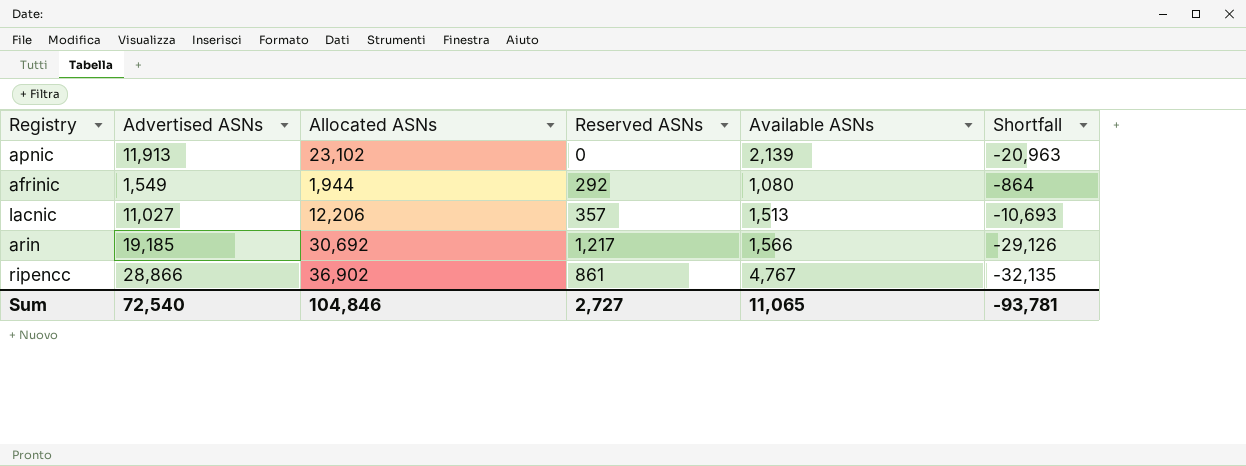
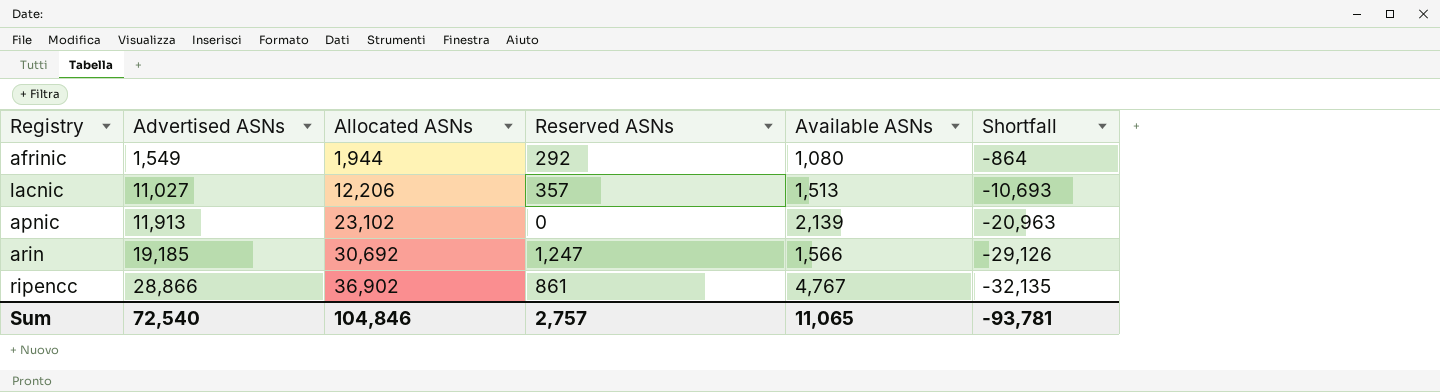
row order: none -> Advertised ASNs ascending
arin | Reserved ASNs: 1,217 -> 1,247
Sum | Reserved ASNs: 2,727 -> 2,757

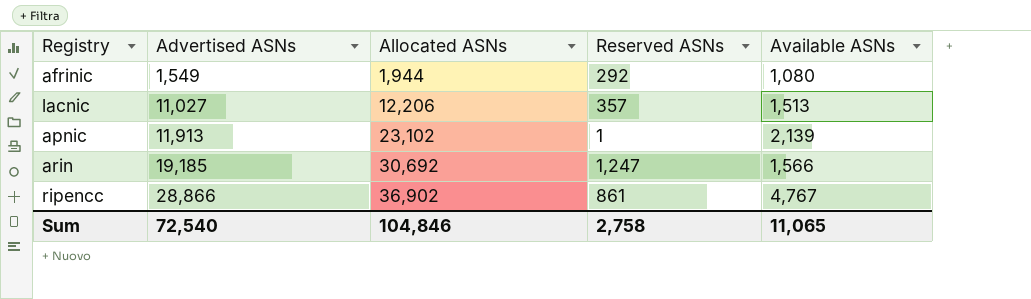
column Shortfall | formula: [Available ASNs] - [Allocated ASNs] -> none
apnic | Reserved ASNs: 0 -> 1
Sum | Reserved ASNs: 2,757 -> 2,758

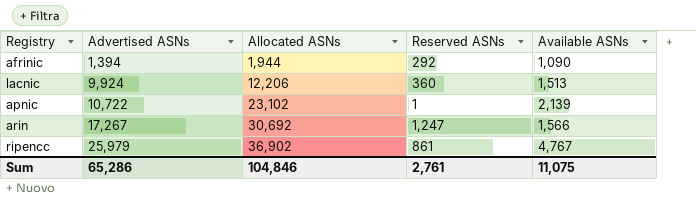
afrinic | Advertised ASNs: 1,549 -> 1,394
afrinic | Available ASNs: 1,080 -> 1,090
lacnic | Advertised ASNs: 11,027 -> 9,924
lacnic | Reserved ASNs: 357 -> 360
apnic | Advertised ASNs: 11,913 -> 10,722
arin | Advertised ASNs: 19,185 -> 17,267
ripencc | Advertised ASNs: 28,866 -> 25,979
Sum | Advertised ASNs: 72,540 -> 65,286
Sum | Reserved ASNs: 2,758 -> 2,761
Sum | Available ASNs: 11,065 -> 11,075

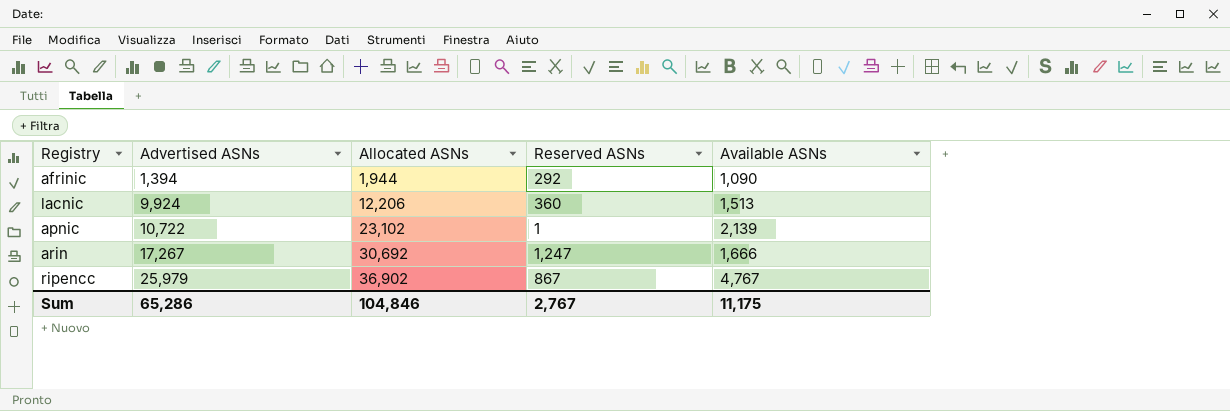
arin | Available ASNs: 1,566 -> 1,666
ripencc | Reserved ASNs: 861 -> 867
Sum | Reserved ASNs: 2,761 -> 2,767
Sum | Available ASNs: 11,075 -> 11,175

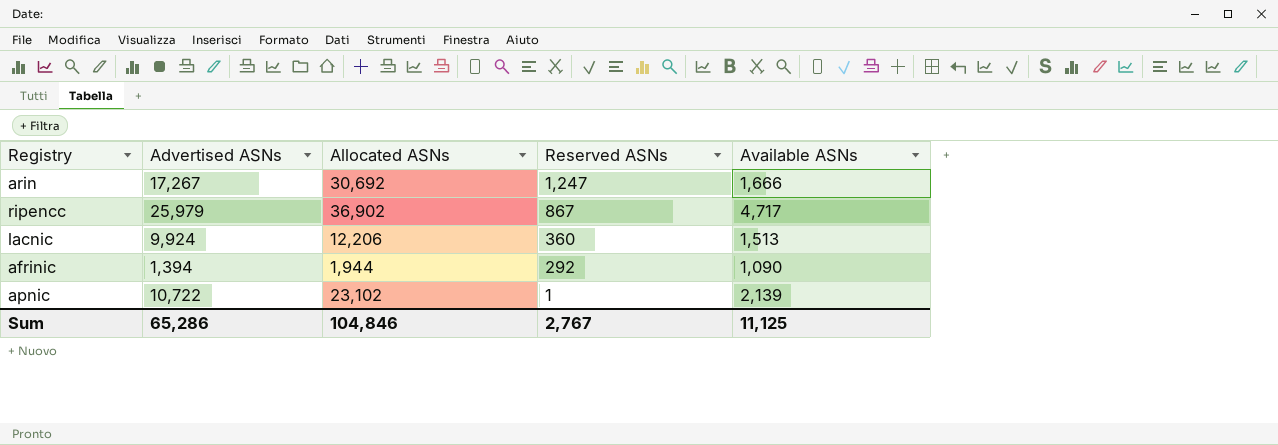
row order: Advertised ASNs ascending -> Reserved ASNs descending
ripencc | Available ASNs: 4,767 -> 4,717
Sum | Available ASNs: 11,175 -> 11,125

